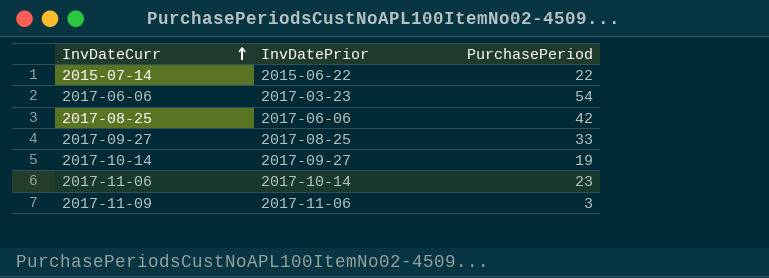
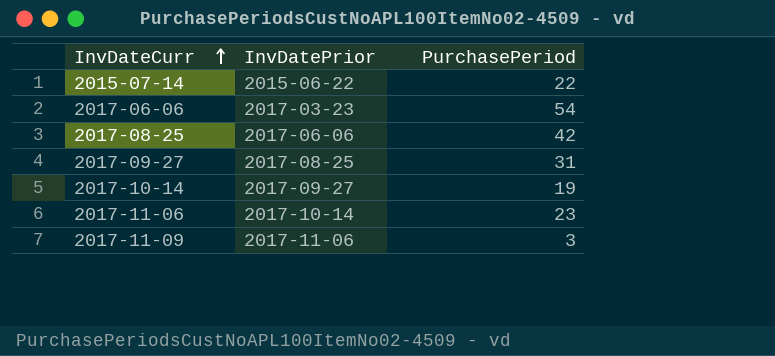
2017-09-27 | PurchasePeriod: 33 -> 31

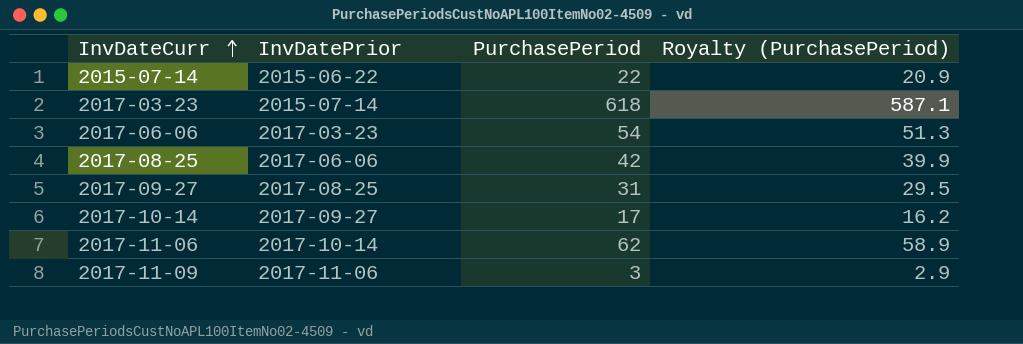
column Royalty (PurchasePeriod) | formula: none -> [PurchasePeriod] * 0.95
row 2017-03-23: none -> 2015-07-14 | 618 | 587.1
2017-10-14 | PurchasePeriod: 19 -> 17
2017-11-06 | PurchasePeriod: 23 -> 62

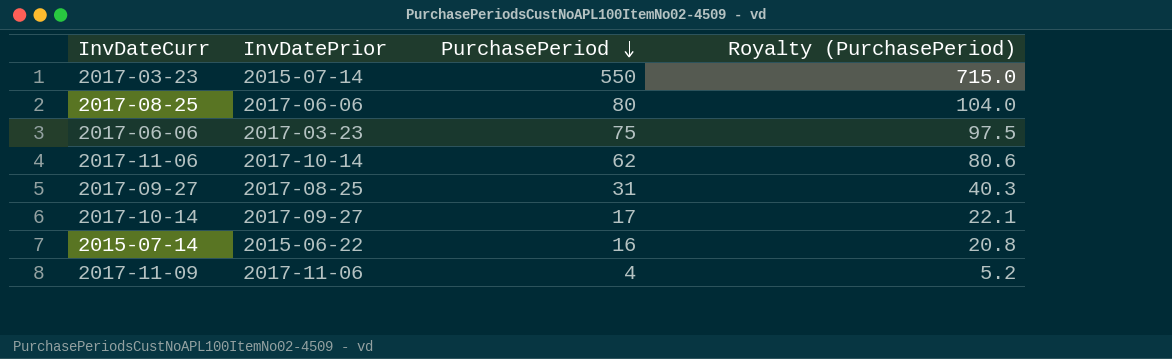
row order: InvDateCurr ascending -> PurchasePeriod descending
column Royalty (PurchasePeriod) | formula: [PurchasePeriod] * 0.95 -> [PurchasePeriod] * 1.3
2017-03-23 | PurchasePeriod: 618 -> 550
2017-08-25 | PurchasePeriod: 42 -> 80
2017-06-06 | PurchasePeriod: 54 -> 75
2015-07-14 | PurchasePeriod: 22 -> 16
2017-11-09 | PurchasePeriod: 3 -> 4

